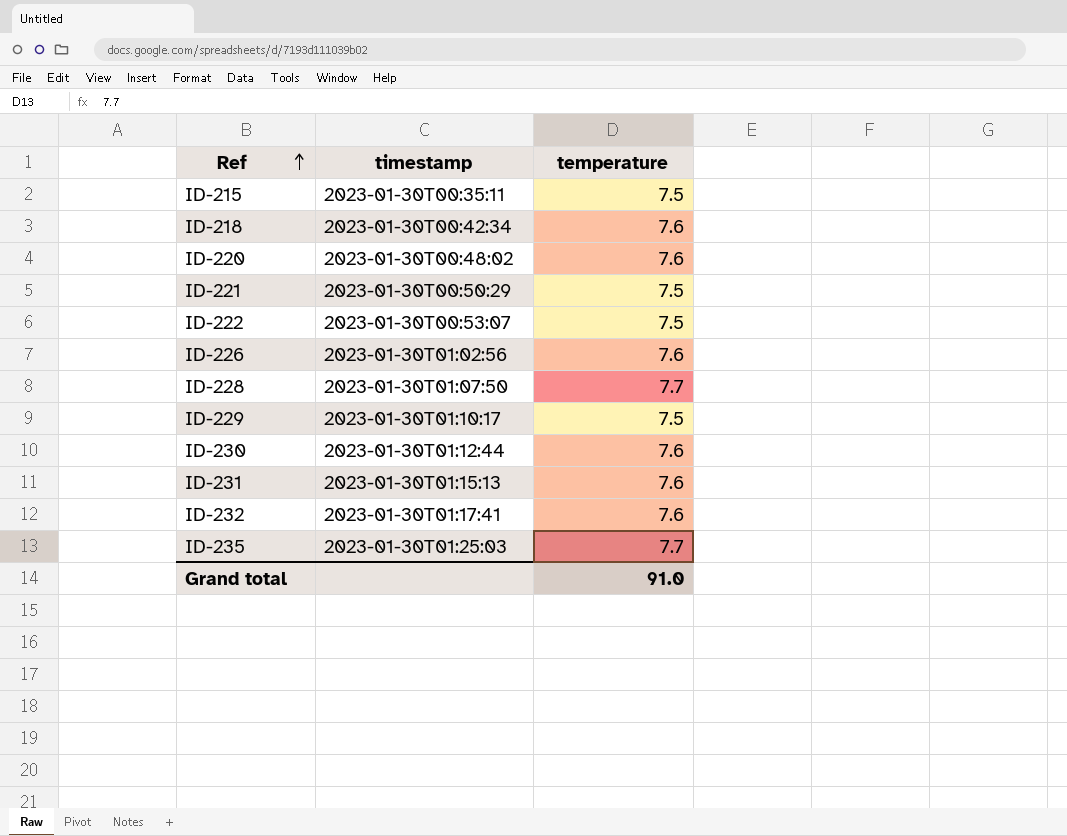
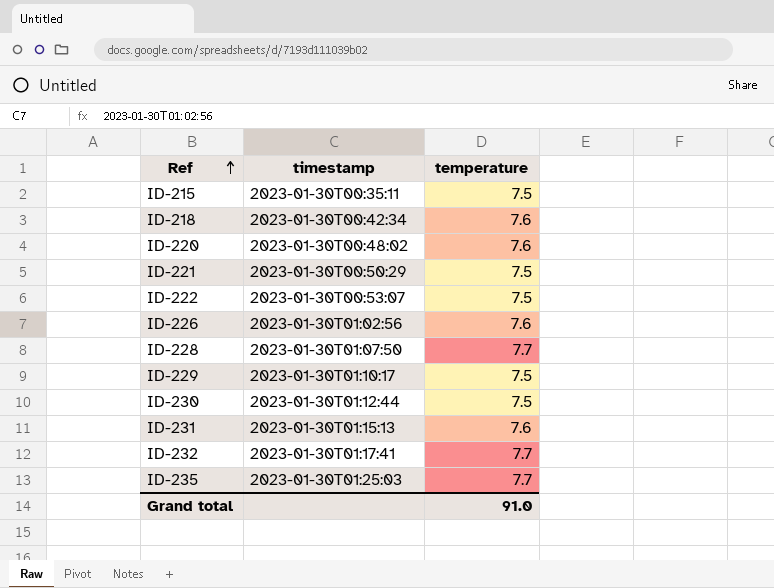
ID-230 | temperature: 7.6 -> 7.5
ID-232 | temperature: 7.6 -> 7.7

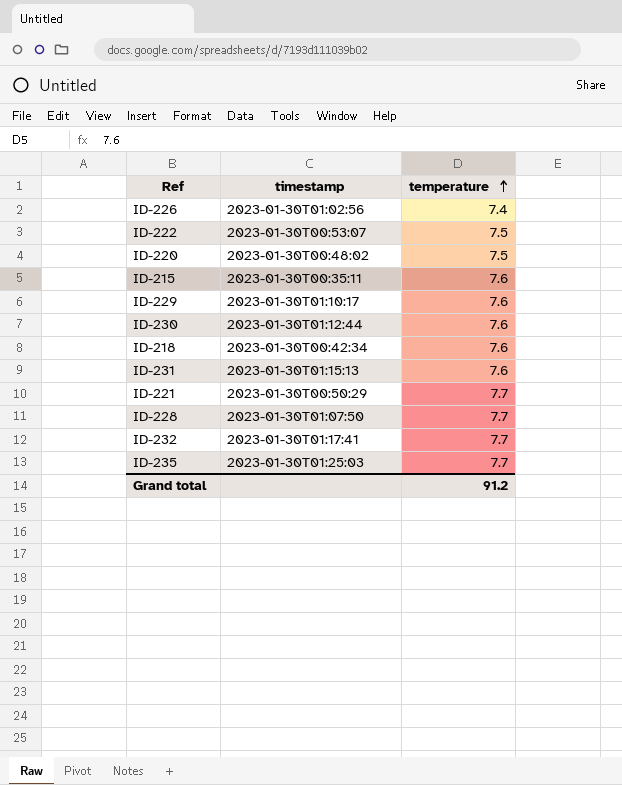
row order: Ref ascending -> temperature ascending
ID-226 | temperature: 7.6 -> 7.4
ID-220 | temperature: 7.6 -> 7.5
ID-215 | temperature: 7.5 -> 7.6
ID-229 | temperature: 7.5 -> 7.6
ID-230 | temperature: 7.5 -> 7.6
ID-221 | temperature: 7.5 -> 7.7
Grand total | temperature: 91.0 -> 91.2

